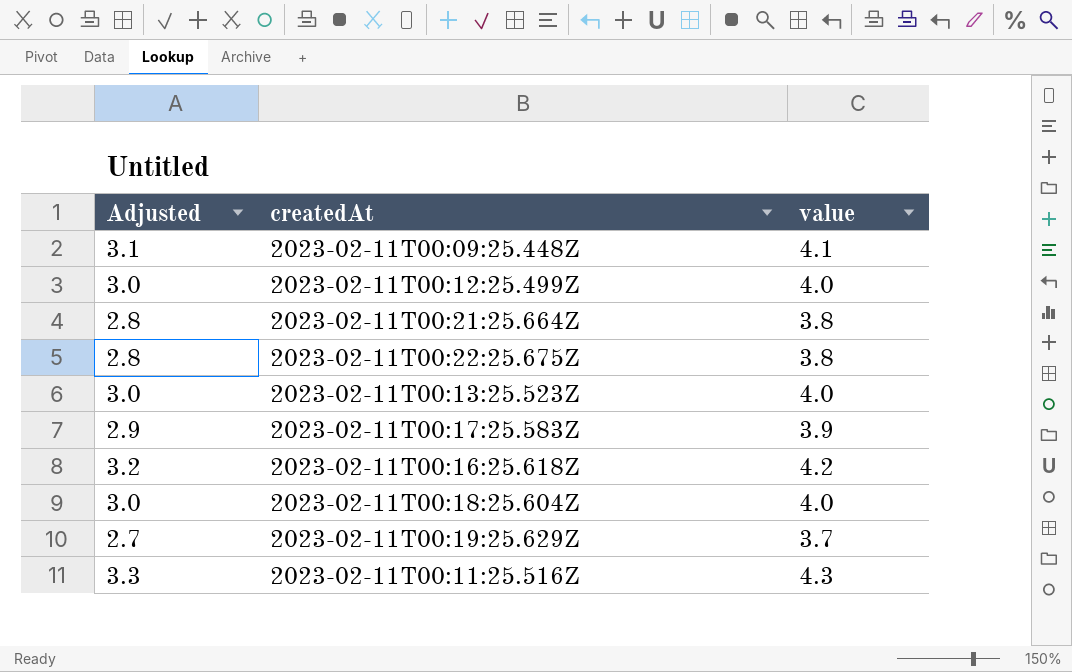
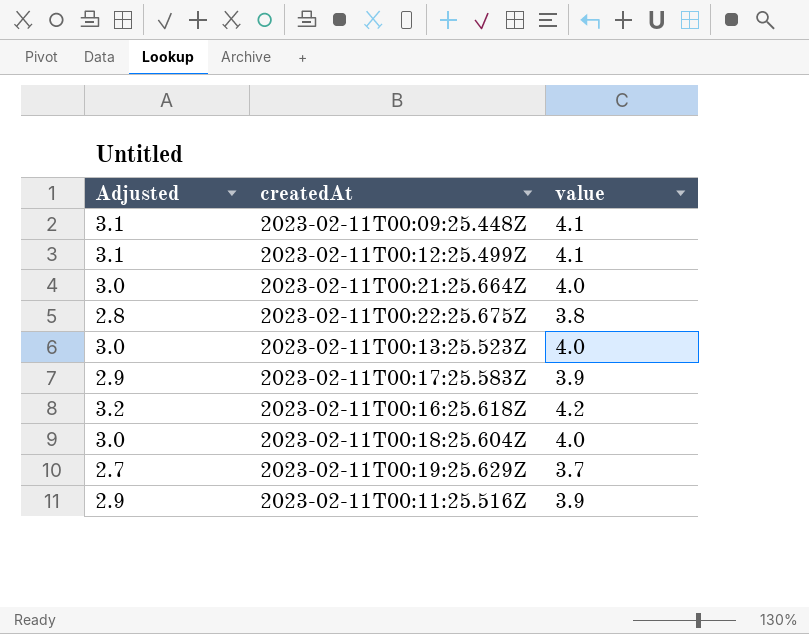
2023-02-11T00:12:25.499Z | Adjusted: 3.0 -> 3.1
2023-02-11T00:12:25.499Z | value: 4.0 -> 4.1
2023-02-11T00:21:25.664Z | Adjusted: 2.8 -> 3.0
2023-02-11T00:21:25.664Z | value: 3.8 -> 4.0
2023-02-11T00:11:25.516Z | Adjusted: 3.3 -> 2.9
2023-02-11T00:11:25.516Z | value: 4.3 -> 3.9

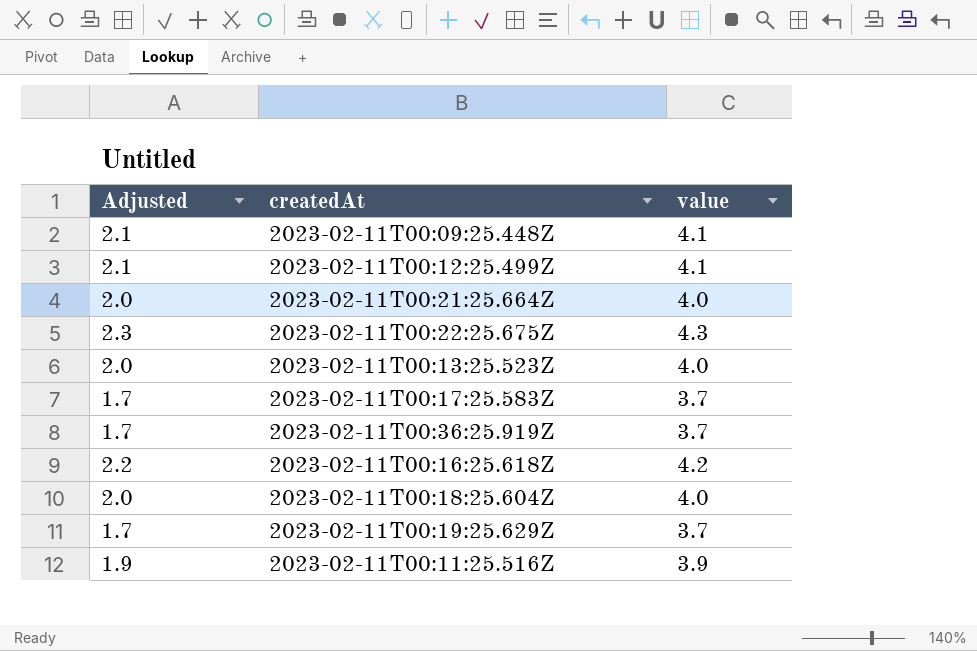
column Adjusted | formula: [value] - 1 -> [value] - 2
2023-02-11T00:22:25.675Z | value: 3.8 -> 4.3
2023-02-11T00:17:25.583Z | value: 3.9 -> 3.7
row 2023-02-11T00:36:25.919Z: none -> 1.7 | 3.7

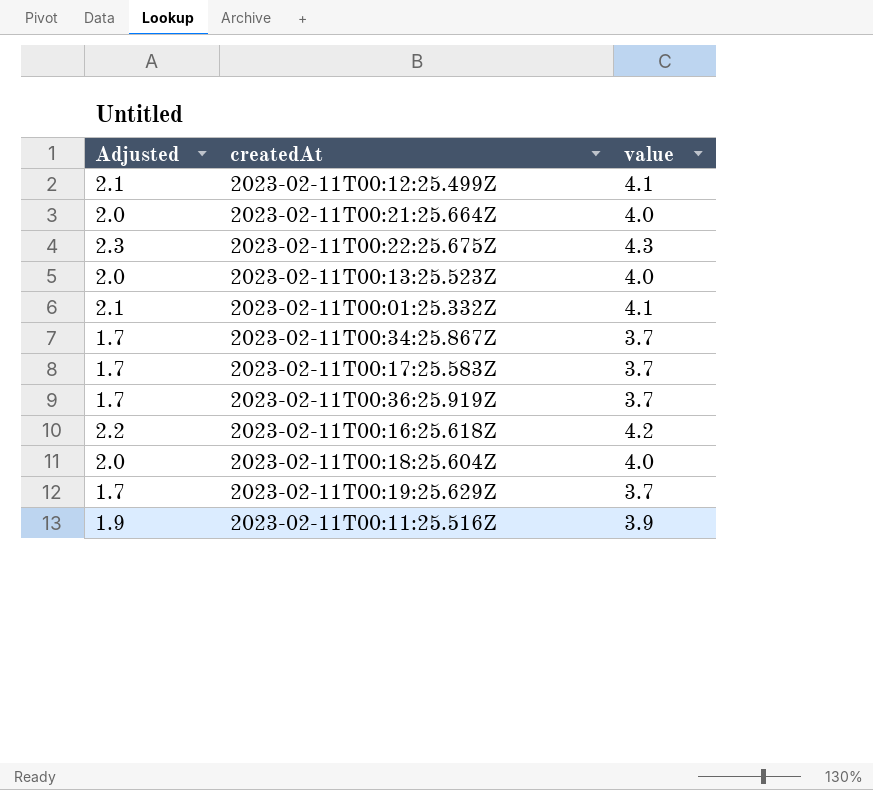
row 2023-02-11T00:09:25.448Z: 2.1 | 4.1 -> none
row 2023-02-11T00:01:25.332Z: none -> 2.1 | 4.1
row 2023-02-11T00:34:25.867Z: none -> 1.7 | 3.7

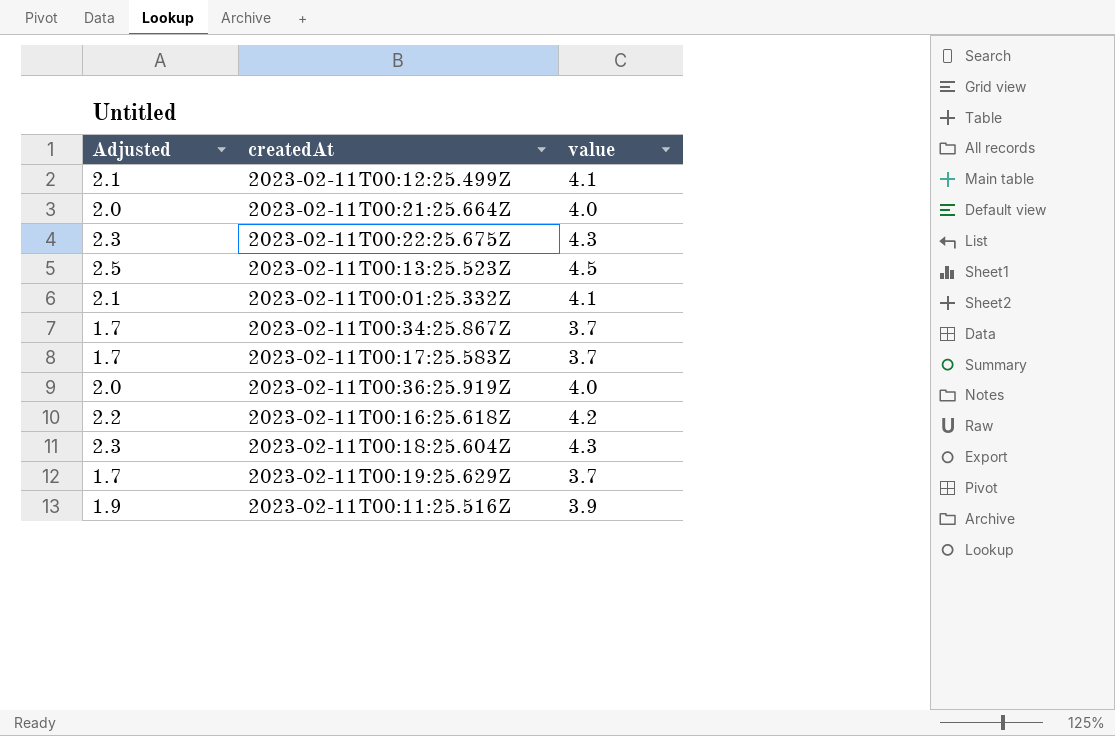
2023-02-11T00:13:25.523Z | Adjusted: 2.0 -> 2.5
2023-02-11T00:13:25.523Z | value: 4.0 -> 4.5
2023-02-11T00:36:25.919Z | Adjusted: 1.7 -> 2.0
2023-02-11T00:36:25.919Z | value: 3.7 -> 4.0
2023-02-11T00:18:25.604Z | Adjusted: 2.0 -> 2.3
2023-02-11T00:18:25.604Z | value: 4.0 -> 4.3

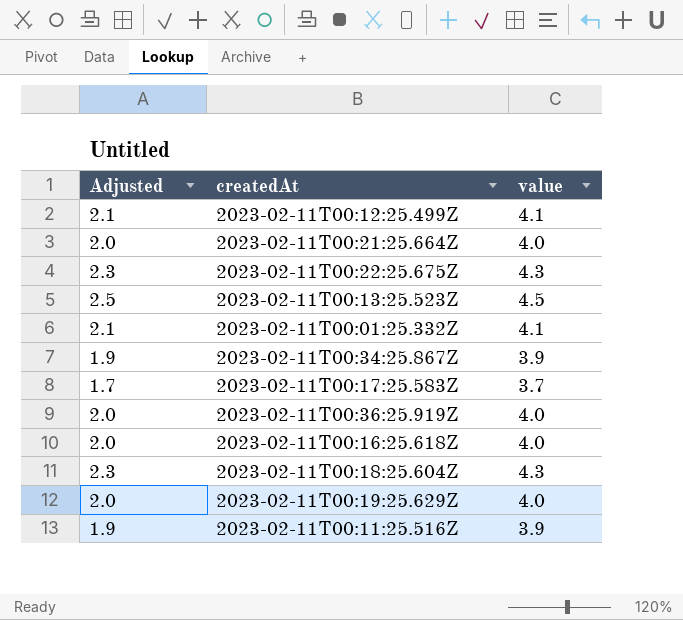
2023-02-11T00:34:25.867Z | Adjusted: 1.7 -> 1.9
2023-02-11T00:34:25.867Z | value: 3.7 -> 3.9
2023-02-11T00:16:25.618Z | Adjusted: 2.2 -> 2.0
2023-02-11T00:16:25.618Z | value: 4.2 -> 4.0
2023-02-11T00:19:25.629Z | Adjusted: 1.7 -> 2.0
2023-02-11T00:19:25.629Z | value: 3.7 -> 4.0

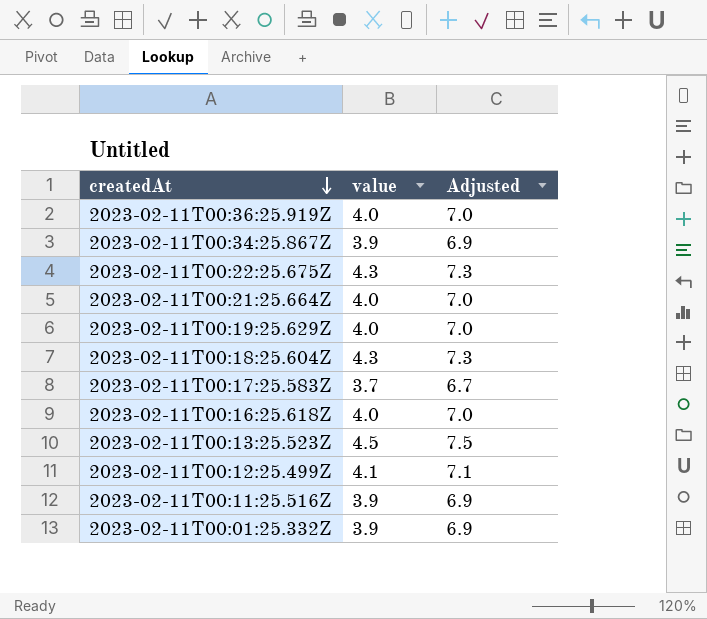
row order: none -> createdAt descending
column Adjusted | formula: [value] - 2 -> [value] + 3
column Adjusted | position: 1 -> 3
2023-02-11T00:01:25.332Z | value: 4.1 -> 3.9

